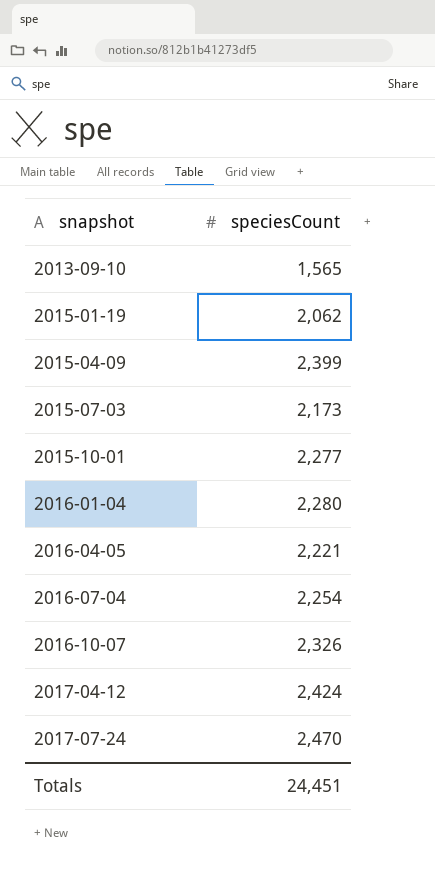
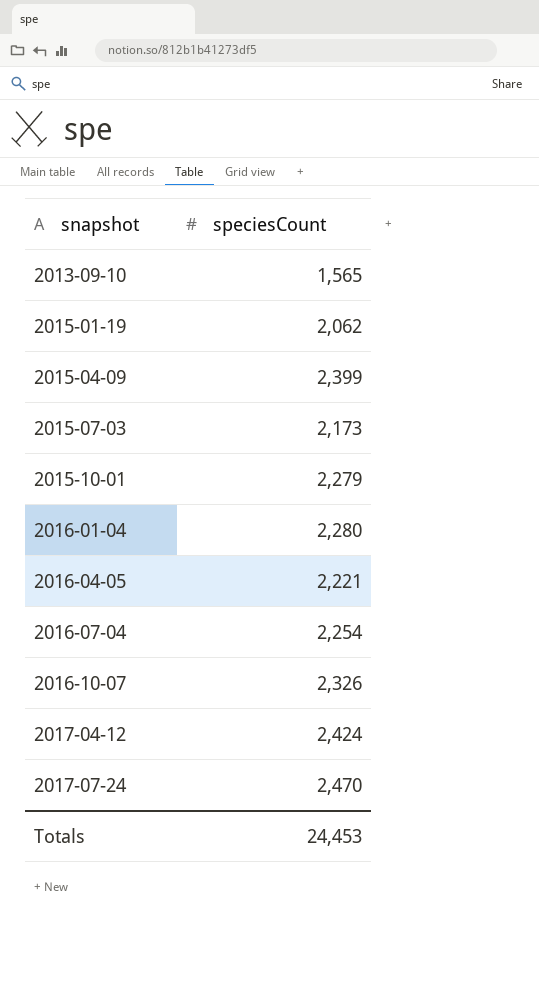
2015-10-01 | speciesCount: 2,277 -> 2,279
Totals | speciesCount: 24,451 -> 24,453

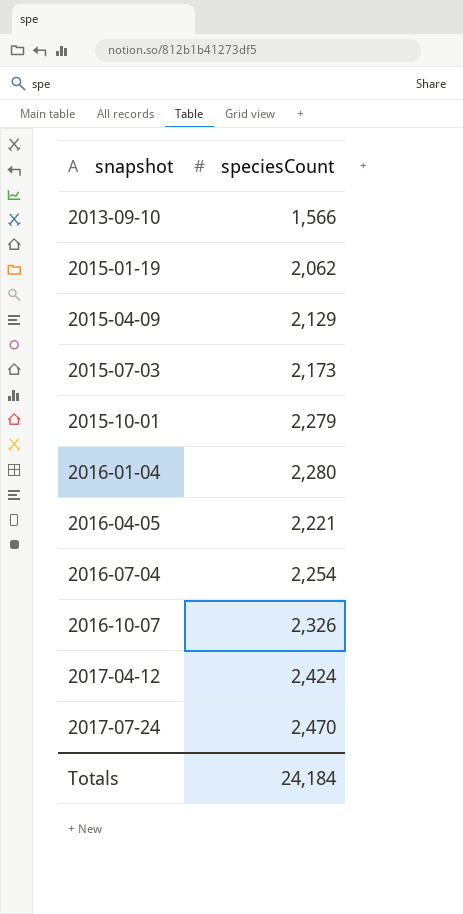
2013-09-10 | speciesCount: 1,565 -> 1,566
2015-04-09 | speciesCount: 2,399 -> 2,129
Totals | speciesCount: 24,453 -> 24,184

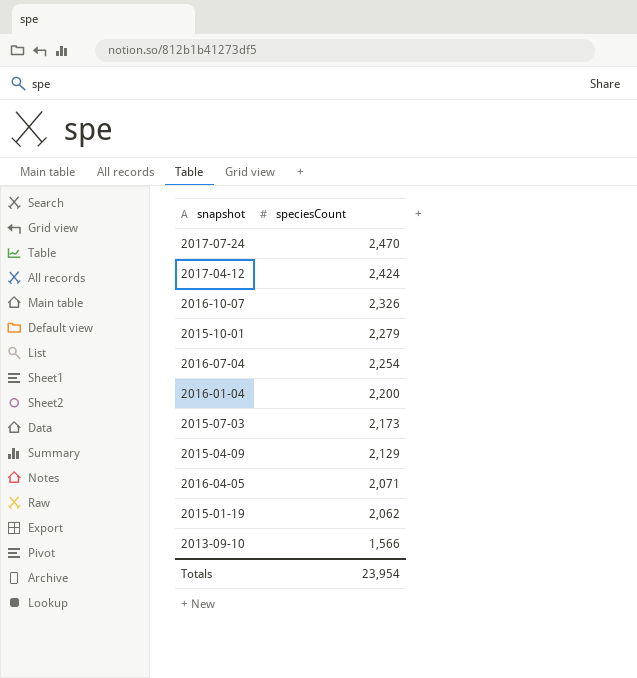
row order: snapshot ascending -> speciesCount descending
2016-01-04 | speciesCount: 2,280 -> 2,200
2016-04-05 | speciesCount: 2,221 -> 2,071
Totals | speciesCount: 24,184 -> 23,954

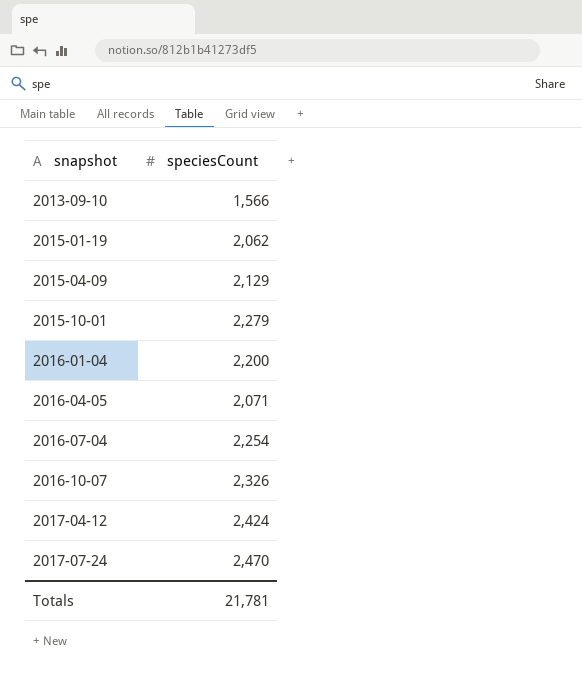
row order: speciesCount descending -> snapshot ascending
row 2015-07-03: 2,173 -> none
Totals | speciesCount: 23,954 -> 21,781

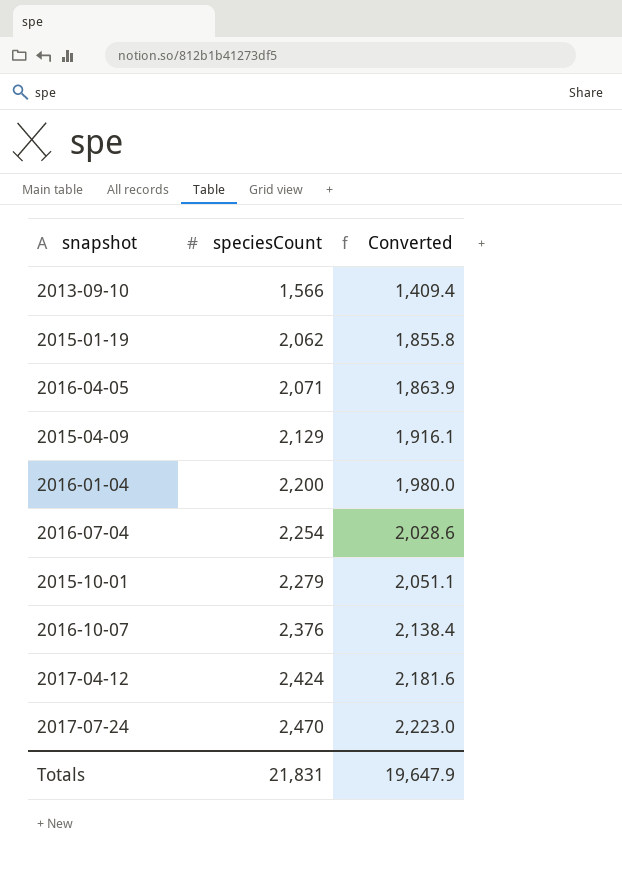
row order: snapshot ascending -> speciesCount ascending
column Converted | formula: none -> [speciesCount] * 0.9
2016-10-07 | speciesCount: 2,326 -> 2,376
Totals | speciesCount: 21,781 -> 21,831

